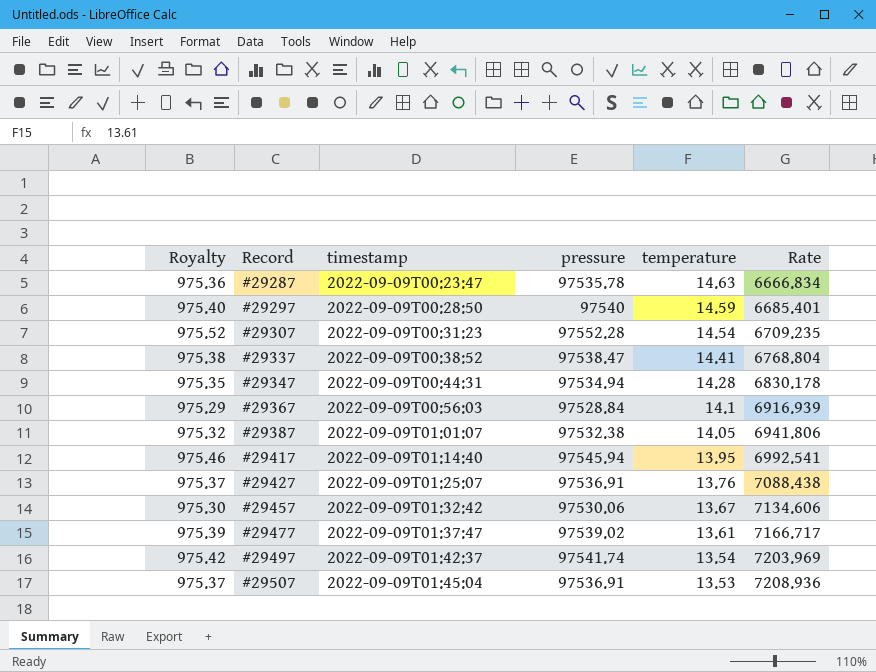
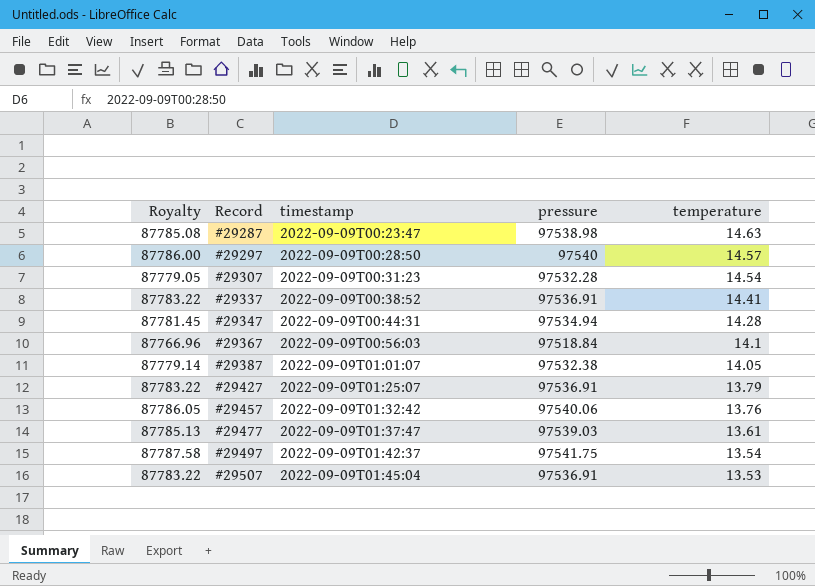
column Rate | formula: [pressure] / [temperature] -> none
column Royalty | formula: [pressure] * 0.01 -> [pressure] * 0.9
row #29417: 975.46 | 2022-09-09T01:14:40 | 97545.94 | 13.95 | 6992.541 -> none
#29287 | pressure: 97535.78 -> 97538.98
#29297 | temperature: 14.59 -> 14.57
#29307 | pressure: 97552.28 -> 97532.28
#29337 | pressure: 97538.47 -> 97536.91
#29367 | pressure: 97528.84 -> 97518.84
#29427 | temperature: 13.76 -> 13.79
#29457 | pressure: 97530.06 -> 97540.06
#29457 | temperature: 13.67 -> 13.76
#29477 | pressure: 97539.02 -> 97539.03
#29497 | pressure: 97541.74 -> 97541.75

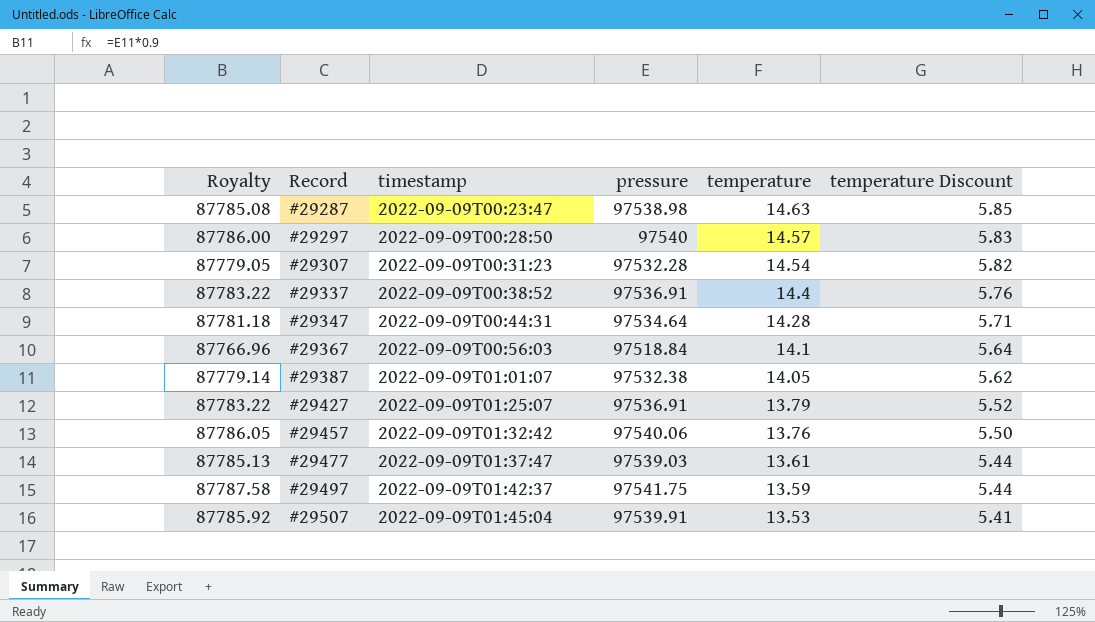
column temperature Discount | formula: none -> [temperature] * 0.4
#29337 | temperature: 14.41 -> 14.4
#29347 | Royalty: 87781.45 -> 87781.18
#29347 | pressure: 97534.94 -> 97534.64
#29497 | temperature: 13.54 -> 13.59
#29507 | Royalty: 87783.22 -> 87785.92
#29507 | pressure: 97536.91 -> 97539.91

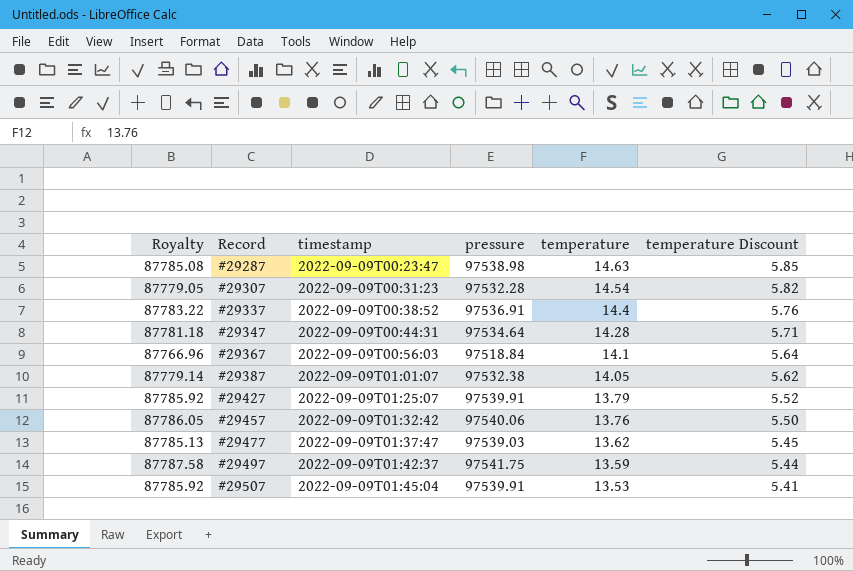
row #29297: 87786.00 | 2022-09-09T00:28:50 | 97540 | 14.57 | 5.83 -> none
#29427 | Royalty: 87783.22 -> 87785.92
#29427 | pressure: 97536.91 -> 97539.91
#29477 | temperature: 13.61 -> 13.62
#29477 | temperature Discount: 5.44 -> 5.45

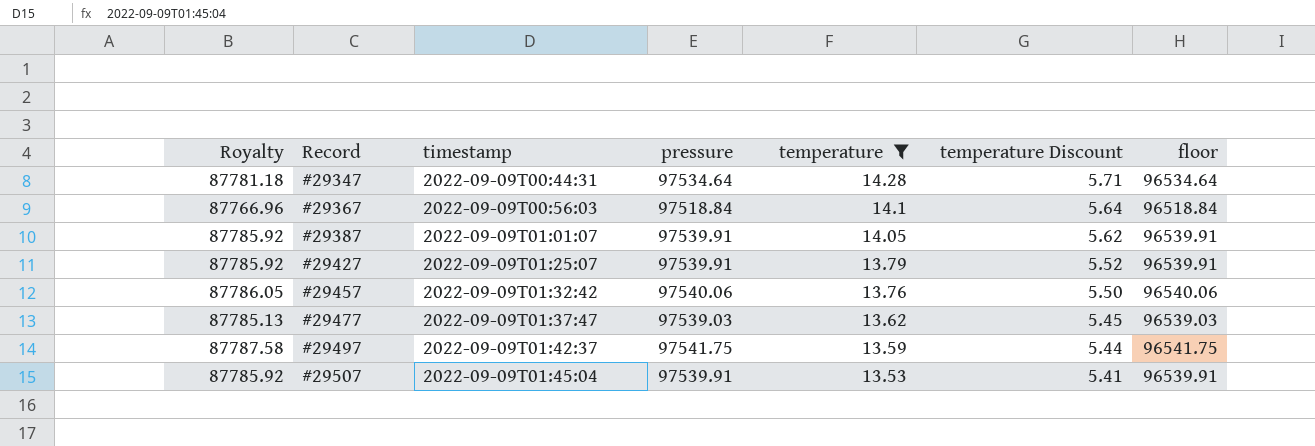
filter: none -> temperature <= 14.28
column floor | formula: none -> [pressure] - 1000
#29387 | Royalty: 87779.14 -> 87785.92
#29387 | pressure: 97532.38 -> 97539.91

